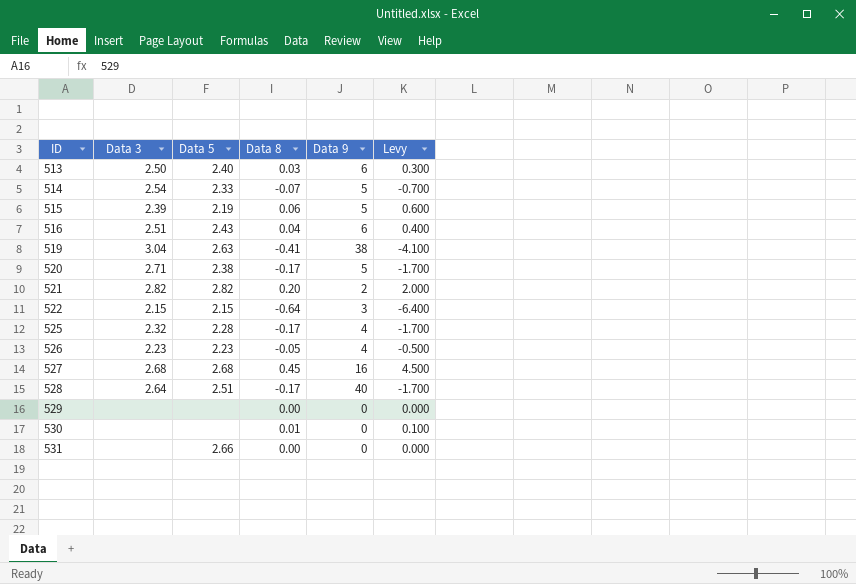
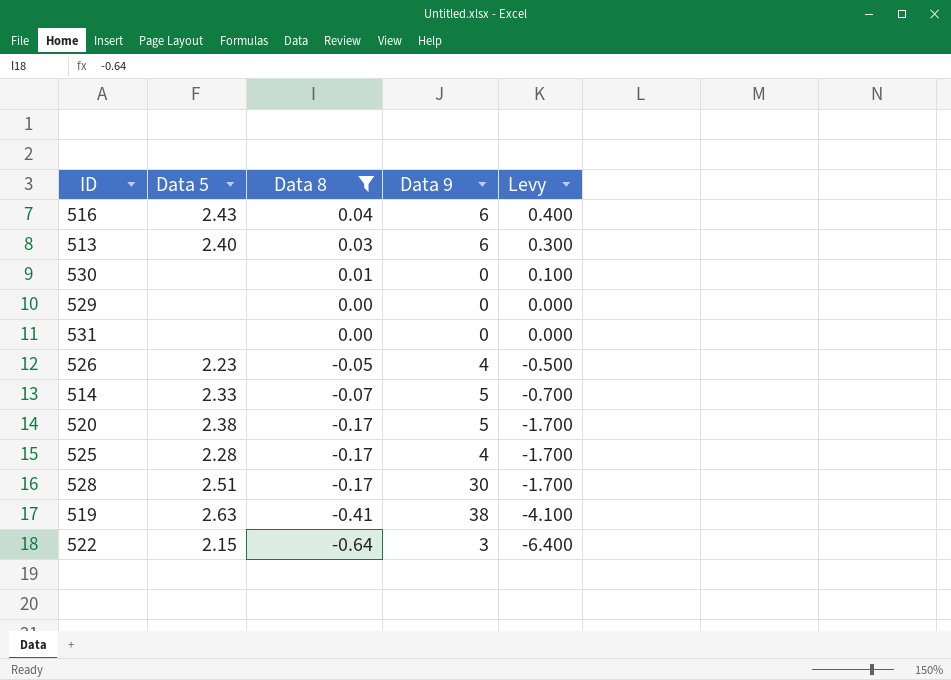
filter: none -> Data 8 <= 0.04
row order: ID ascending -> Data 8 descending
column Data 3 | position: 2 -> none
531 | Data 5: 2.66 -> none
528 | Data 9: 40 -> 30

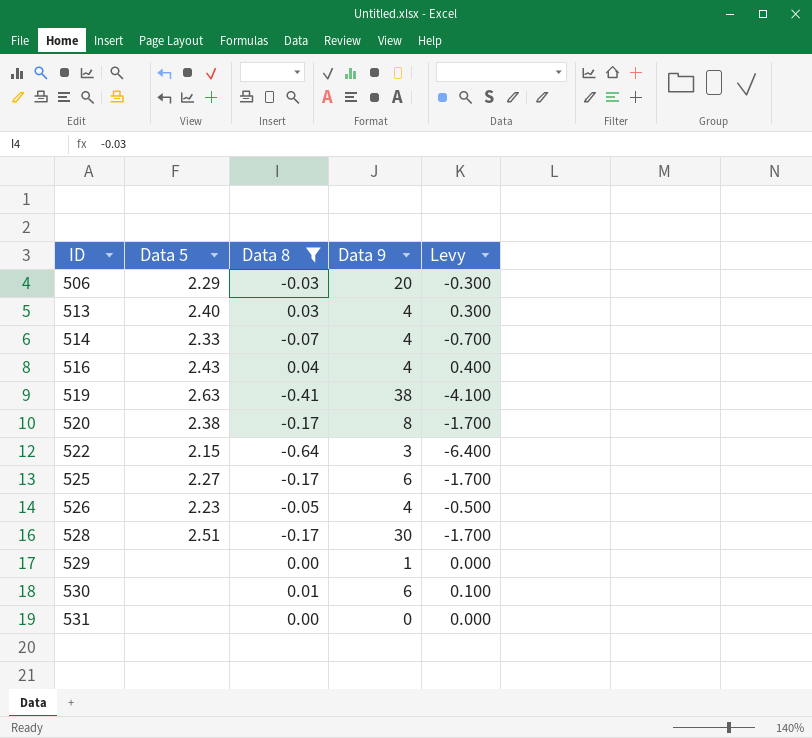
row order: Data 8 descending -> ID ascending
row 506: none -> 2.29 | -0.03 | 20 | -0.300
513 | Data 9: 6 -> 4
514 | Data 9: 5 -> 4
516 | Data 9: 6 -> 4
520 | Data 9: 5 -> 8
525 | Data 5: 2.28 -> 2.27
525 | Data 9: 4 -> 6
529 | Data 9: 0 -> 1
530 | Data 9: 0 -> 6

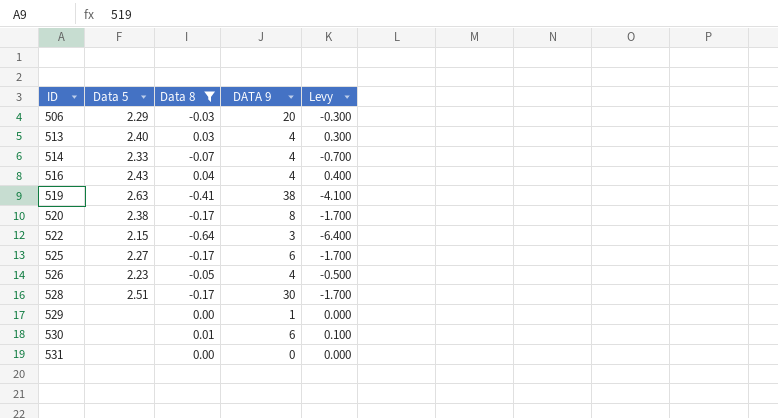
column name: Data 9 -> DATA 9

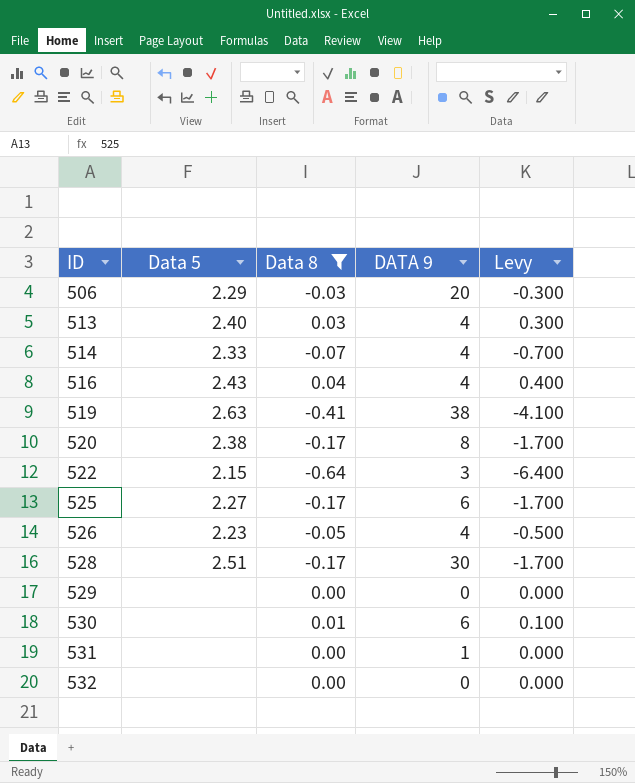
529 | DATA 9: 1 -> 0
531 | DATA 9: 0 -> 1
row 532: none -> none | 0.00 | 0 | 0.000

